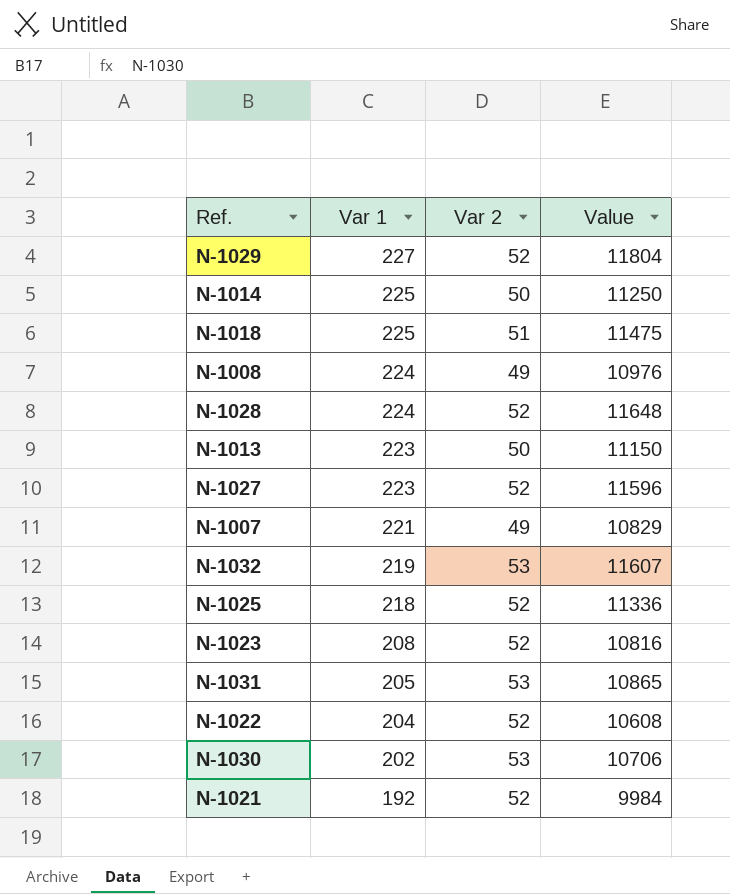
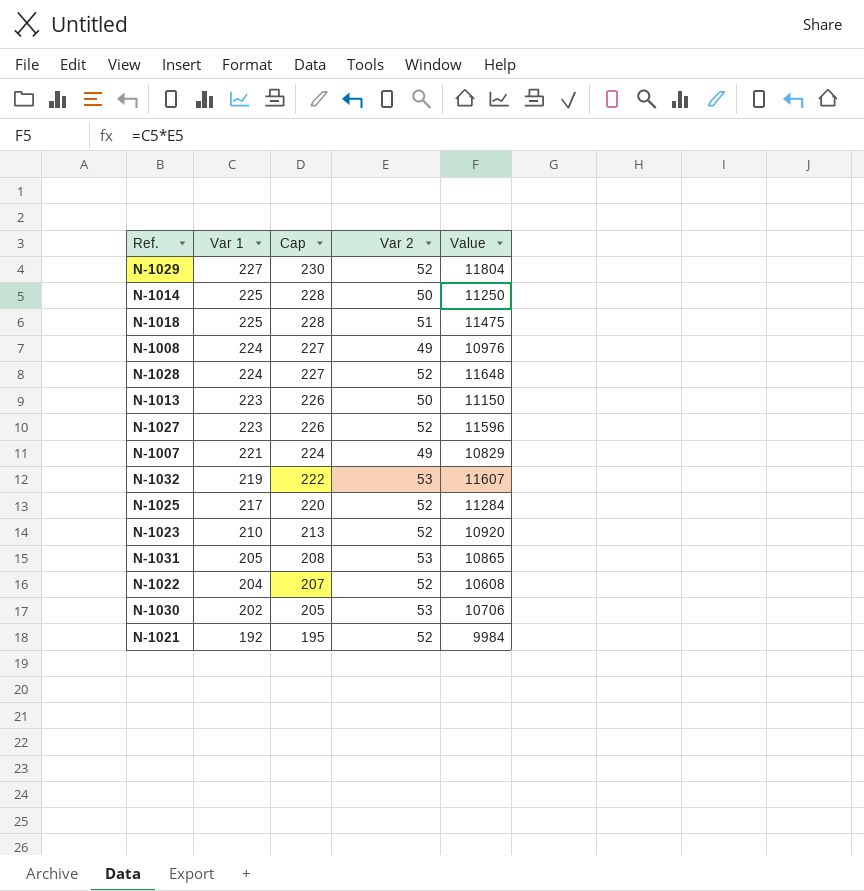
column Cap | formula: none -> [Var 1] + 3
N-1025 | Var 1: 218 -> 217
N-1025 | Value: 11336 -> 11284
N-1023 | Var 1: 208 -> 210
N-1023 | Value: 10816 -> 10920

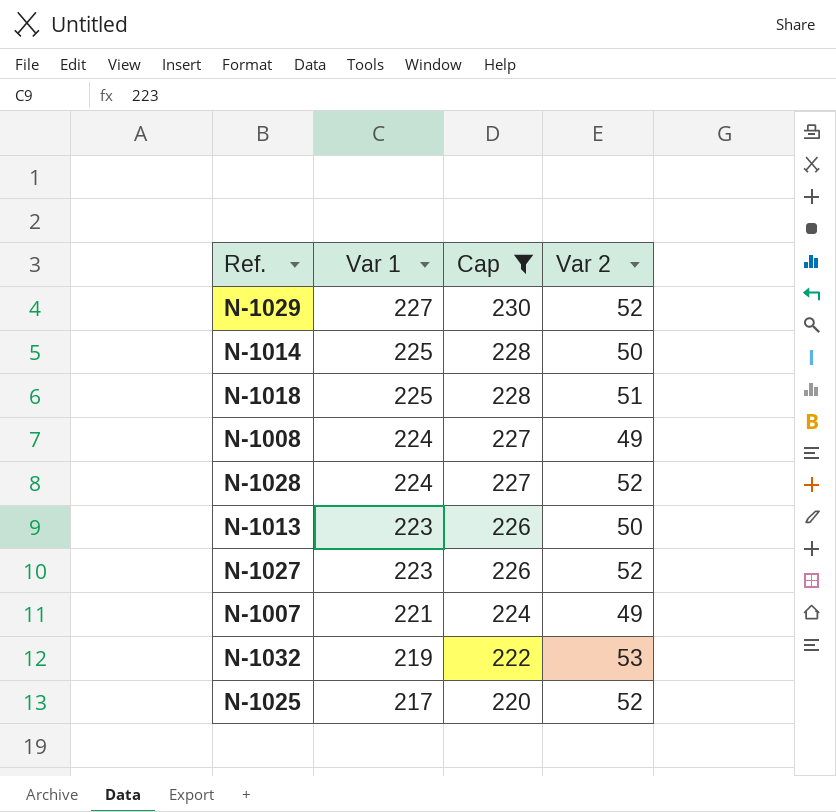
filter: none -> Cap >= 220
column Value | formula: [Var 1] * [Var 2] -> none

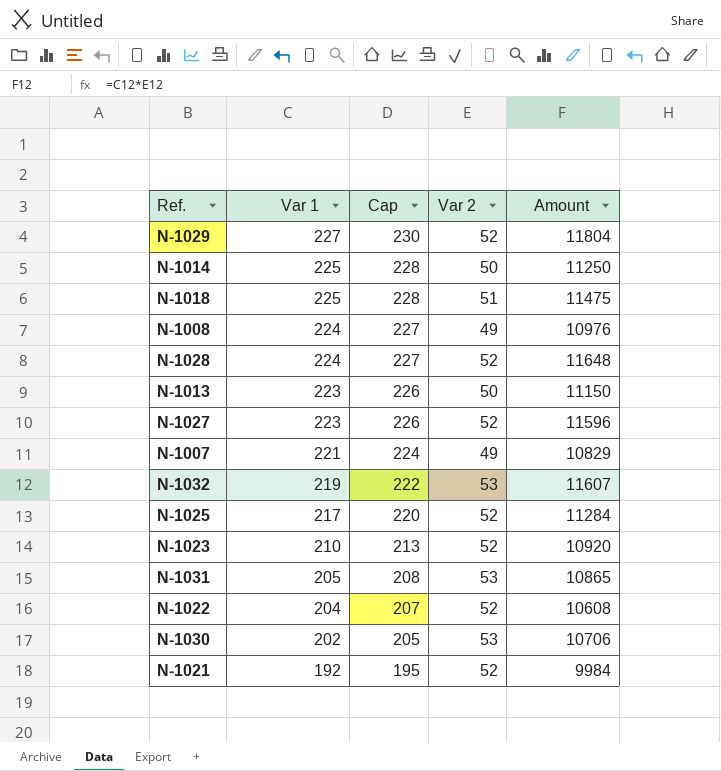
filter: Cap >= 220 -> none
column Amount | formula: none -> [Var 1] * [Var 2]

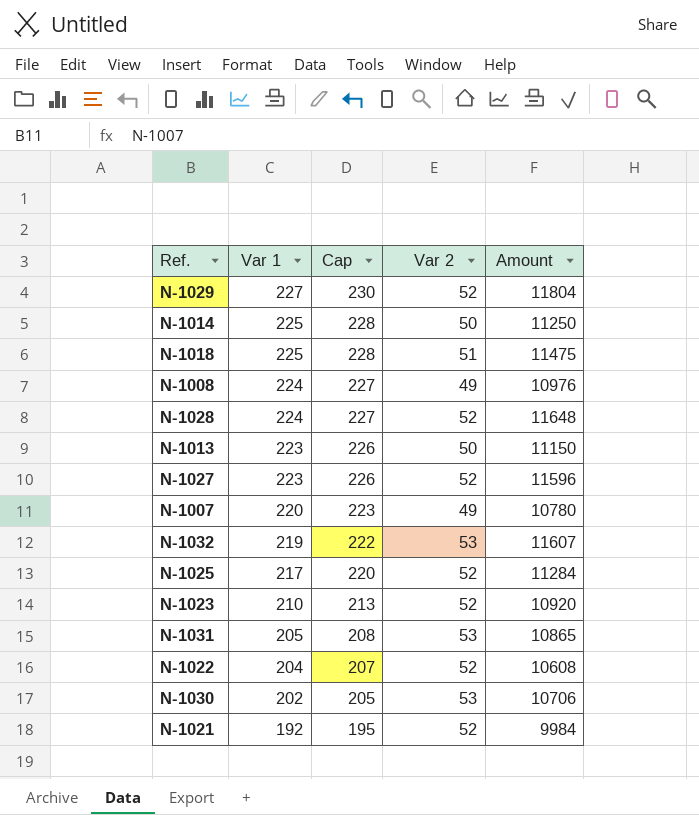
N-1007 | Var 1: 221 -> 220
N-1007 | Cap: 224 -> 223
N-1007 | Amount: 10829 -> 10780

